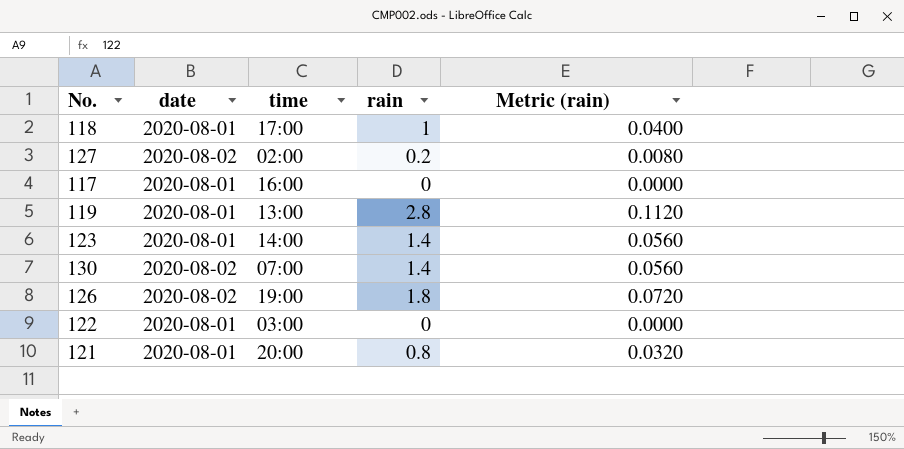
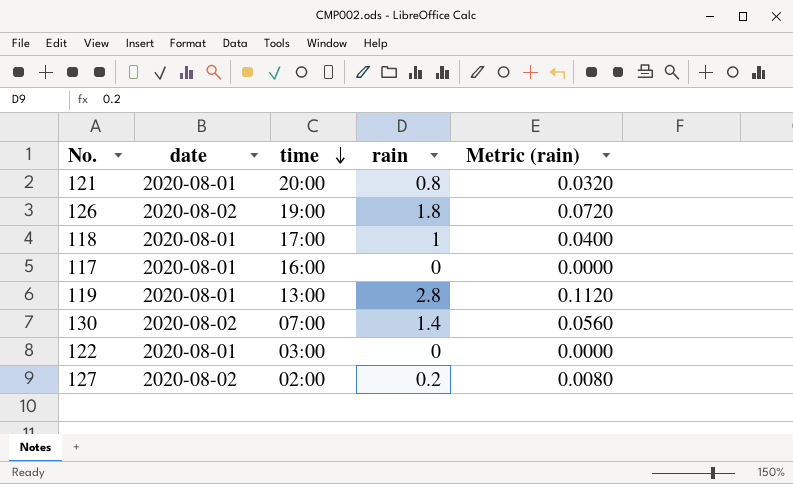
row order: none -> time descending
row 123: 2020-08-01 | 14:00 | 1.4 | 0.0560 -> none

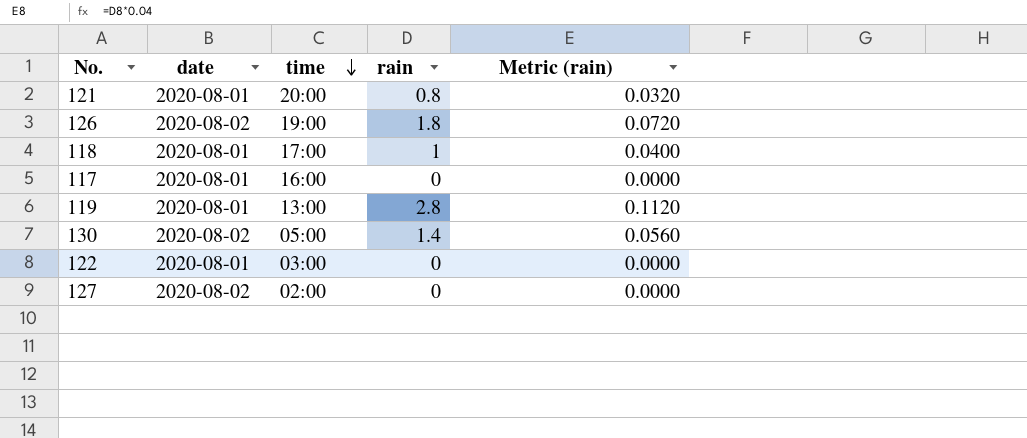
130 | time: 07:00 -> 05:00
127 | rain: 0.2 -> 0
127 | Metric (rain): 0.0080 -> 0.0000

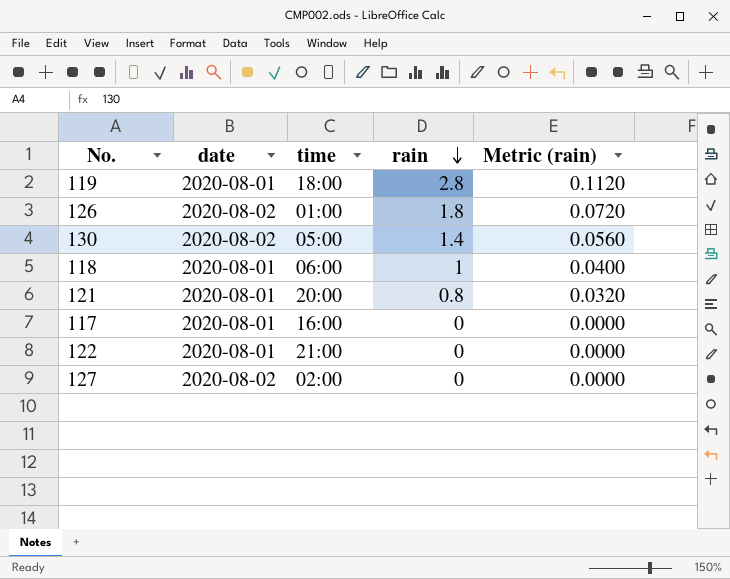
row order: time descending -> rain descending
119 | time: 13:00 -> 18:00
126 | time: 19:00 -> 01:00
118 | time: 17:00 -> 06:00
122 | time: 03:00 -> 21:00

